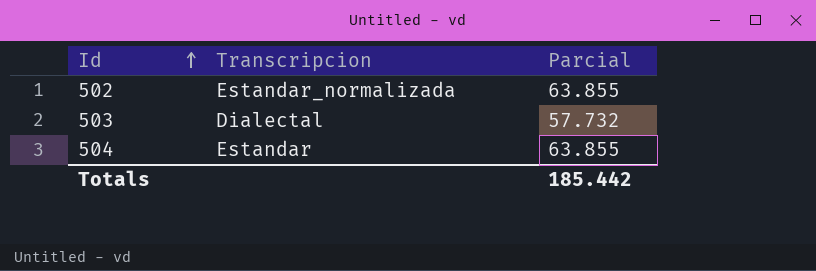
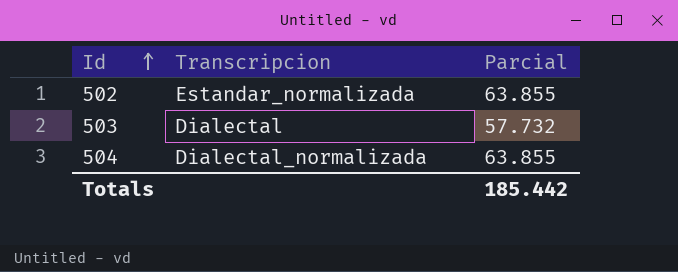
504 | Transcripcion: Estandar -> Dialectal_normalizada

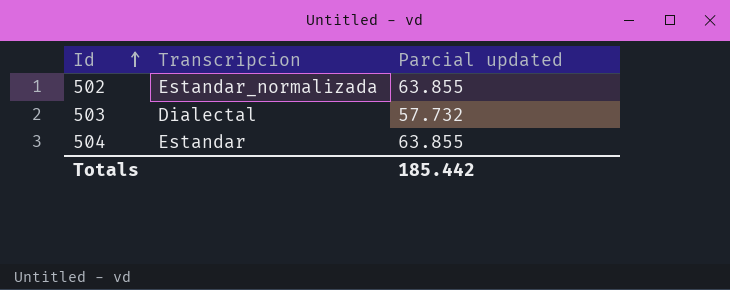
column name: Parcial -> Parcial updated
504 | Transcripcion: Dialectal_normalizada -> Estandar

